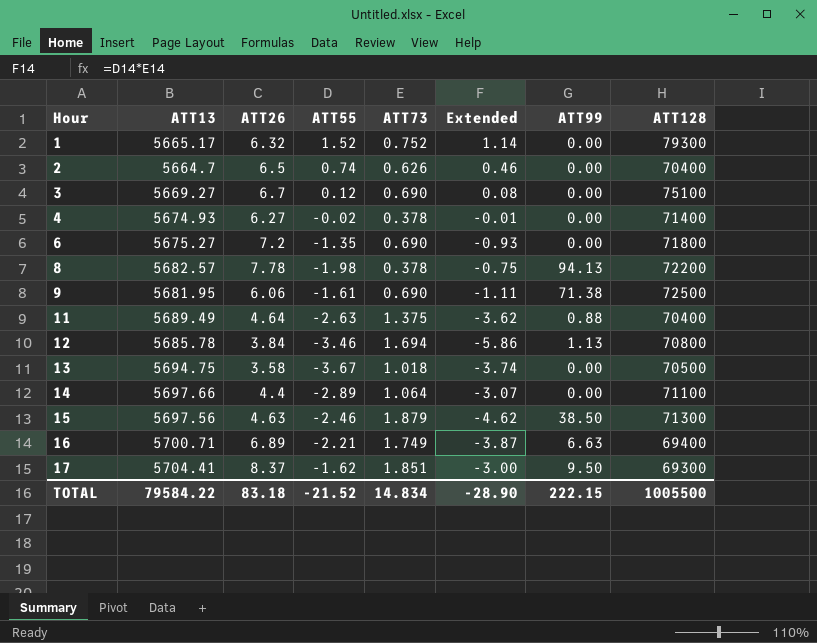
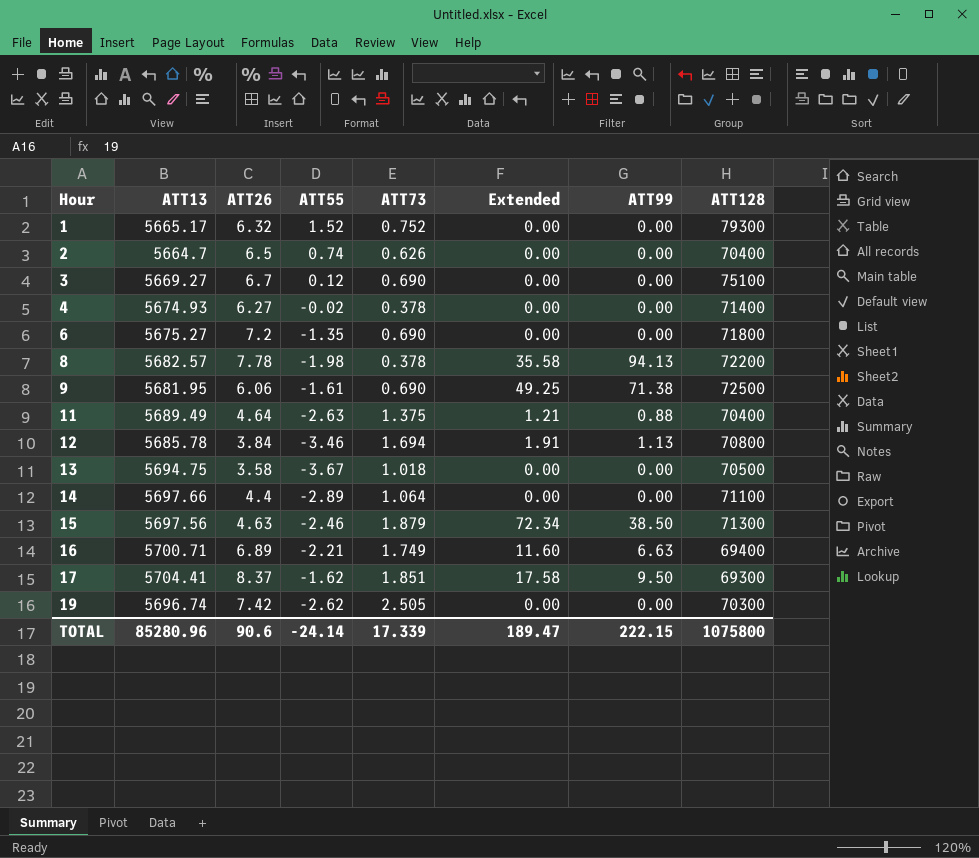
column Extended | formula: [ATT55] * [ATT73] -> [ATT73] * [ATT99]
row 19: none -> 5696.74 | 7.42 | -2.62 | 2.505 | 0.00 | 0.00 | 70300
TOTAL | ATT13: 79584.22 -> 85280.96
TOTAL | ATT26: 83.18 -> 90.6
TOTAL | ATT55: -21.52 -> -24.14
TOTAL | ATT73: 14.834 -> 17.339
TOTAL | Extended: -28.90 -> 189.47
TOTAL | ATT128: 1005500 -> 1075800

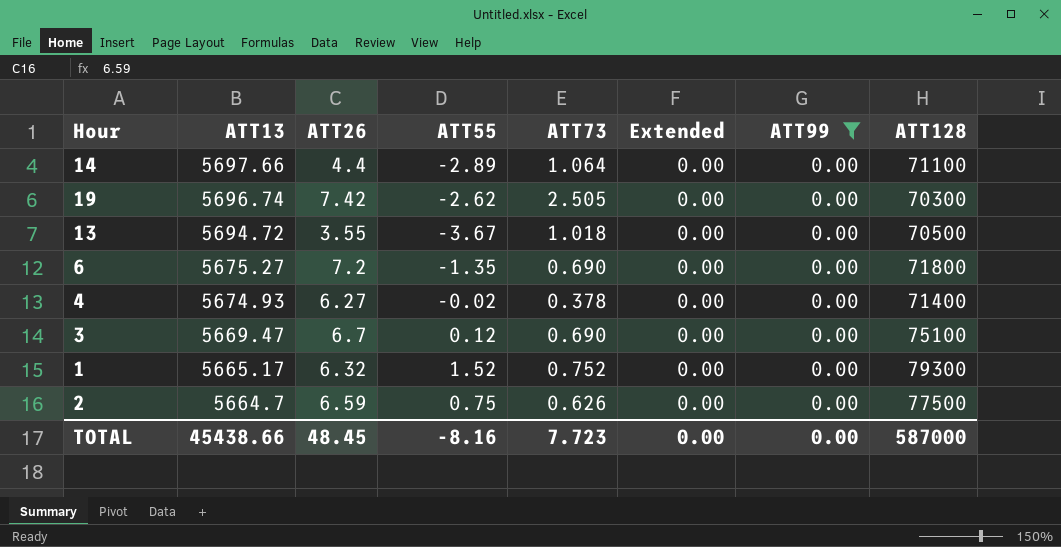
filter: none -> ATT99 = 0.00
row order: Hour ascending -> ATT13 descending
13 | ATT13: 5694.75 -> 5694.72
13 | ATT26: 3.58 -> 3.55
3 | ATT13: 5669.27 -> 5669.47
2 | ATT26: 6.5 -> 6.59
2 | ATT55: 0.74 -> 0.75
2 | ATT128: 70400 -> 77500
TOTAL | ATT13: 85280.96 -> 45438.66
TOTAL | ATT26: 90.6 -> 48.45
TOTAL | ATT55: -24.14 -> -8.16
TOTAL | ATT73: 17.339 -> 7.723
TOTAL | Extended: 189.47 -> 0.00
TOTAL | ATT99: 222.15 -> 0.00
TOTAL | ATT128: 1075800 -> 587000

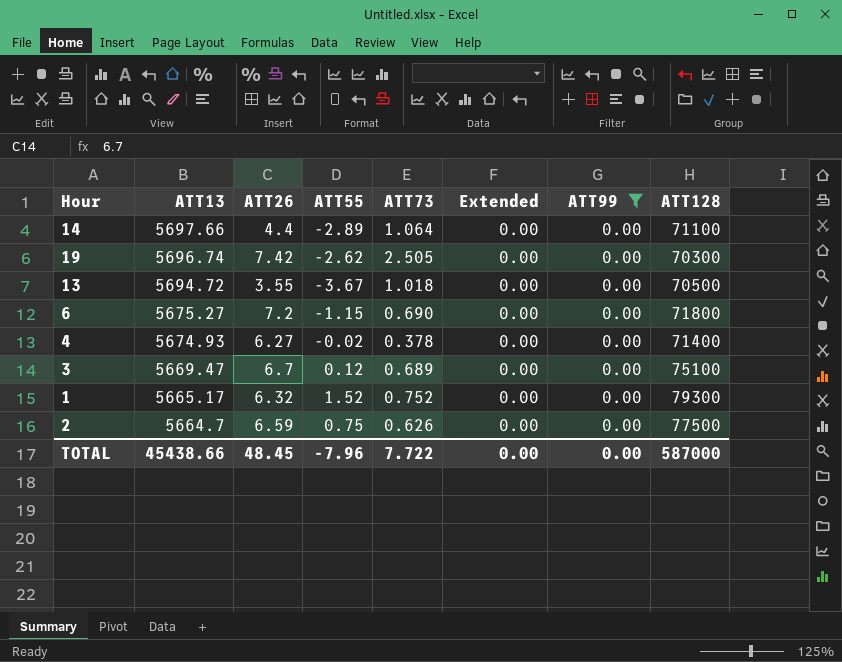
6 | ATT55: -1.35 -> -1.15
3 | ATT73: 0.690 -> 0.689
TOTAL | ATT55: -8.16 -> -7.96
TOTAL | ATT73: 7.723 -> 7.722

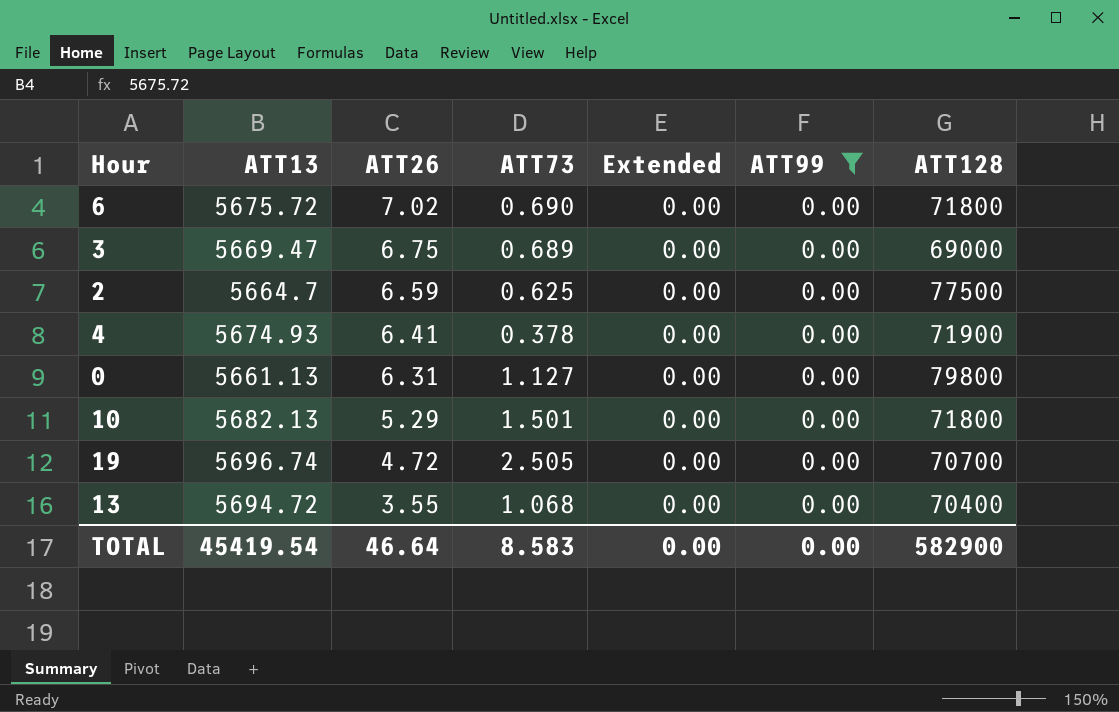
row order: ATT13 descending -> ATT26 descending
column ATT55 | position: 4 -> none
row 14: 5697.66 | 4.4 | -2.89 | 1.064 | 0.00 | 0.00 | 71100 -> none
row 1: 5665.17 | 6.32 | 1.52 | 0.752 | 0.00 | 0.00 | 79300 -> none
6 | ATT13: 5675.27 -> 5675.72
6 | ATT26: 7.2 -> 7.02
3 | ATT26: 6.7 -> 6.75
3 | ATT128: 75100 -> 69000
2 | ATT73: 0.626 -> 0.625
4 | ATT26: 6.27 -> 6.41
4 | ATT128: 71400 -> 71900
row 0: none -> 5661.13 | 6.31 | 1.127 | 0.00 | 0.00 | 79800
row 10: none -> 5682.13 | 5.29 | 1.501 | 0.00 | 0.00 | 71800
19 | ATT26: 7.42 -> 4.72
19 | ATT128: 70300 -> 70700
13 | ATT73: 1.018 -> 1.068
13 | ATT128: 70500 -> 70400
TOTAL | ATT13: 45438.66 -> 45419.54
TOTAL | ATT26: 48.45 -> 46.64
TOTAL | ATT73: 7.722 -> 8.583
TOTAL | ATT128: 587000 -> 582900

